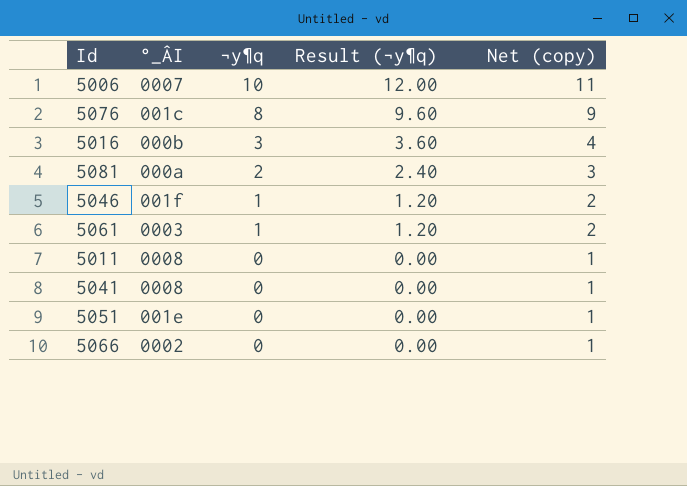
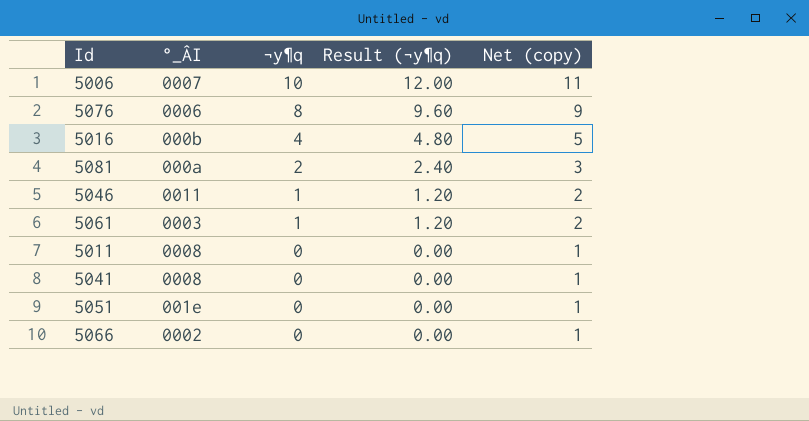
5076 | °_ÂI: 001c -> 0006
5016 | ¬y¶q: 3 -> 4
5016 | Result (¬y¶q): 3.60 -> 4.80
5016 | Net (copy): 4 -> 5
5046 | °_ÂI: 001f -> 0011

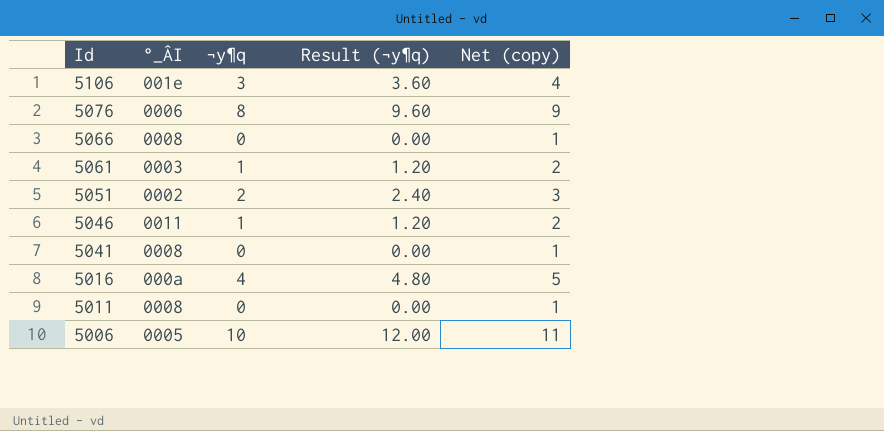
row order: ¬y¶q descending -> Id descending
row 5081: 000a | 2 | 2.40 | 3 -> none
row 5106: none -> 001e | 3 | 3.60 | 4
5066 | °_ÂI: 0002 -> 0008
5051 | °_ÂI: 001e -> 0002
5051 | ¬y¶q: 0 -> 2
5051 | Result (¬y¶q): 0.00 -> 2.40
5051 | Net (copy): 1 -> 3
5016 | °_ÂI: 000b -> 000a
5006 | °_ÂI: 0007 -> 0005

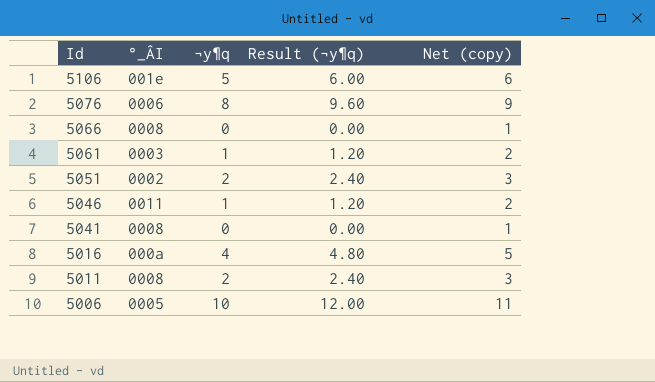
5106 | ¬y¶q: 3 -> 5
5106 | Result (¬y¶q): 3.60 -> 6.00
5106 | Net (copy): 4 -> 6
5011 | ¬y¶q: 0 -> 2
5011 | Result (¬y¶q): 0.00 -> 2.40
5011 | Net (copy): 1 -> 3

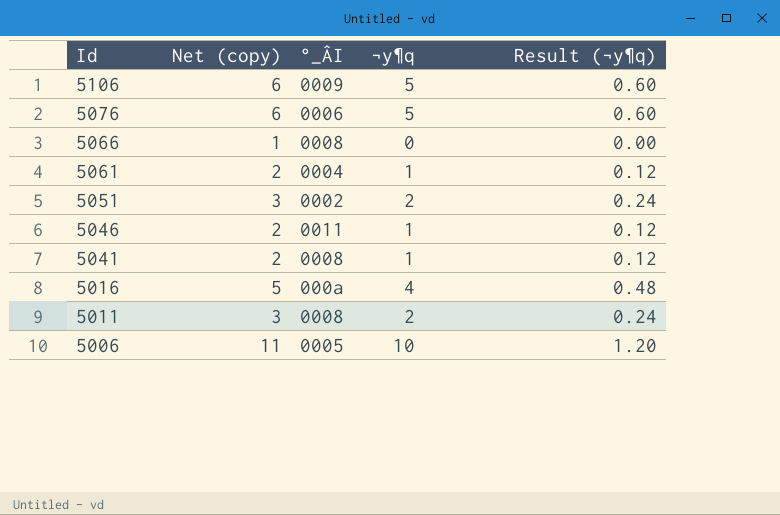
column Net (copy) | position: 5 -> 2
column Result (¬y¶q) | formula: [¬y¶q] * 1.2 -> [¬y¶q] * 0.12
5106 | °_ÂI: 001e -> 0009
5076 | Net (copy): 9 -> 6
5076 | ¬y¶q: 8 -> 5
5061 | °_ÂI: 0003 -> 0004
5041 | Net (copy): 1 -> 2
5041 | ¬y¶q: 0 -> 1

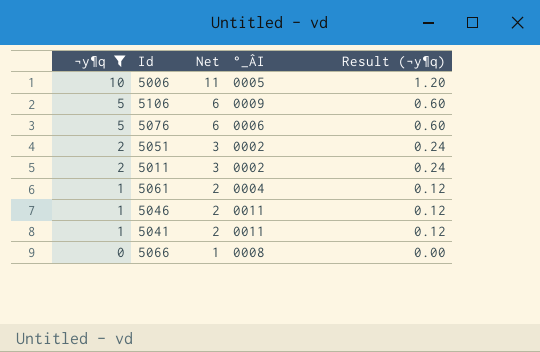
filter: none -> ¬y¶q != 4
row order: Id descending -> ¬y¶q descending
column ¬y¶q | position: 4 -> 1
column name: Net (copy) -> Net
5011 | °_ÂI: 0008 -> 0002
5041 | °_ÂI: 0008 -> 0011

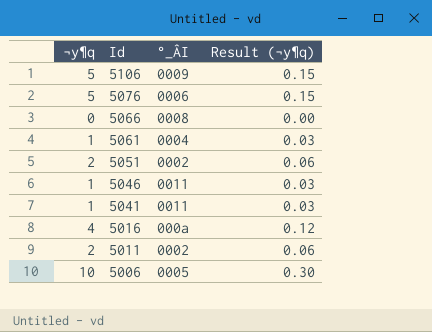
filter: ¬y¶q != 4 -> none
row order: ¬y¶q descending -> Id descending
column Net | formula: [¬y¶q] + 1 -> none
column Result (¬y¶q) | formula: [¬y¶q] * 0.12 -> [¬y¶q] * 0.03

